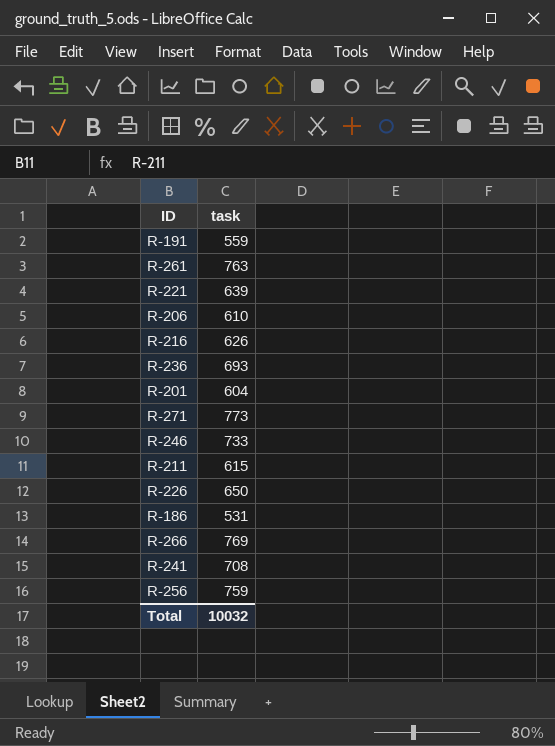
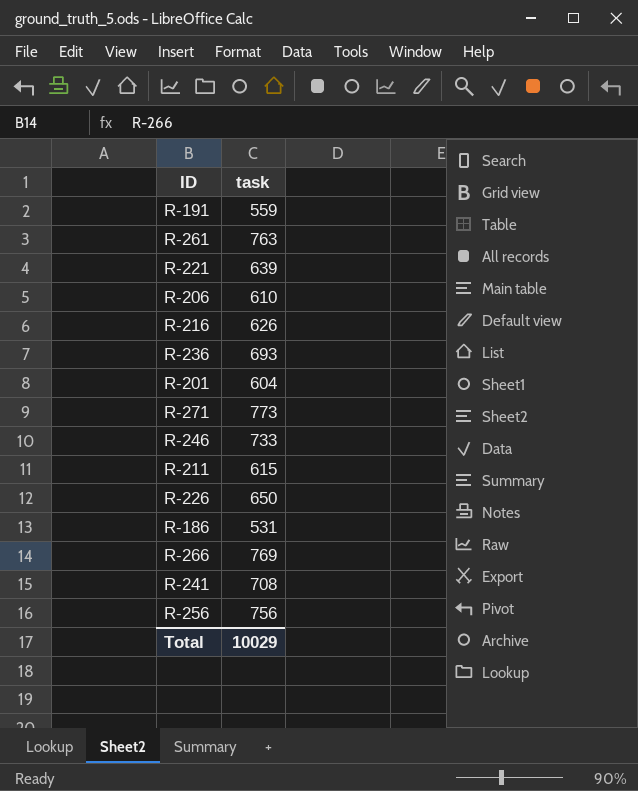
R-256 | task: 759 -> 756
Total | task: 10032 -> 10029

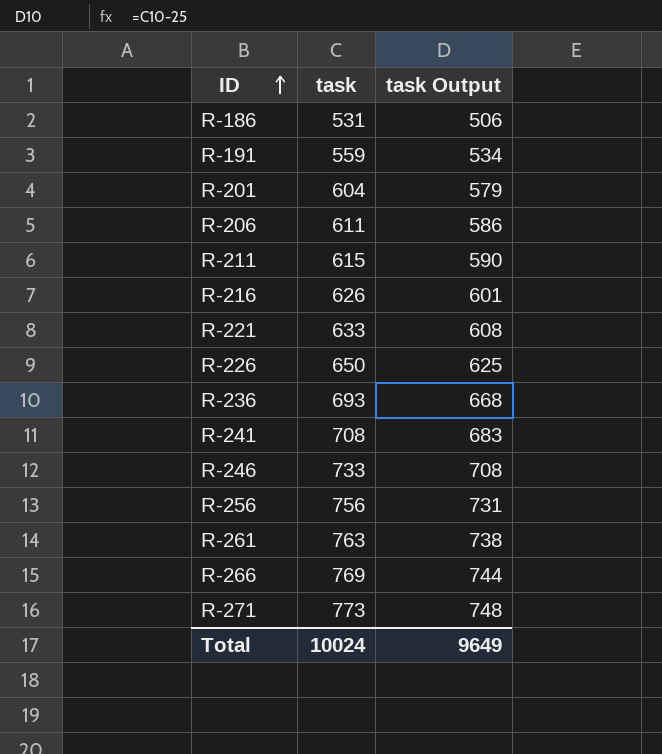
row order: none -> ID ascending
column task Output | formula: none -> [task] - 25
R-206 | task: 610 -> 611
R-221 | task: 639 -> 633
Total | task: 10029 -> 10024

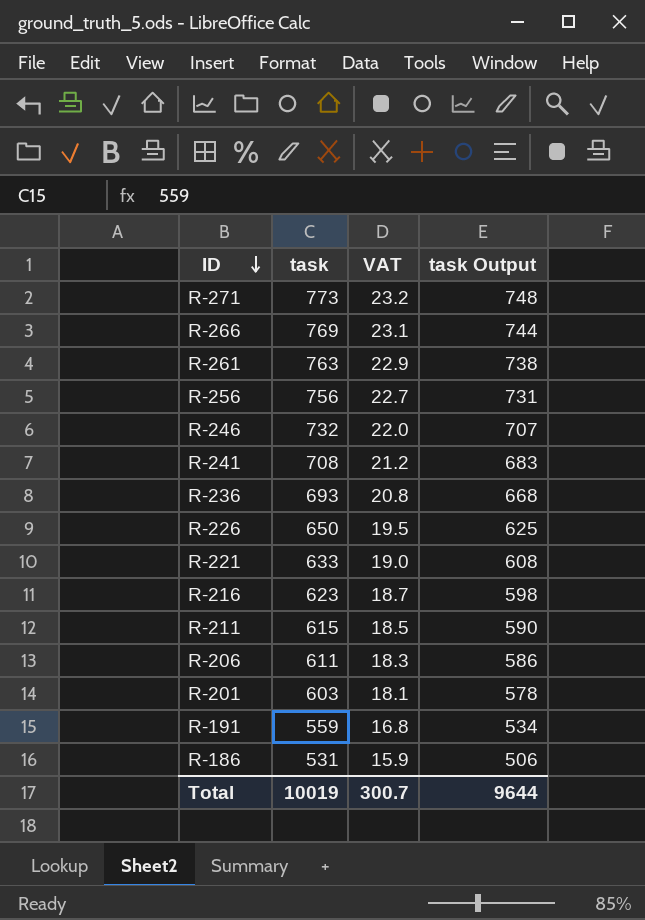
row order: ID ascending -> ID descending
column VAT | formula: none -> [task] * 0.03
R-246 | task: 733 -> 732
R-246 | task Output: 708 -> 707
R-216 | task: 626 -> 623
R-216 | task Output: 601 -> 598
R-201 | task: 604 -> 603
R-201 | task Output: 579 -> 578
Total | task: 10024 -> 10019
Total | task Output: 9649 -> 9644

